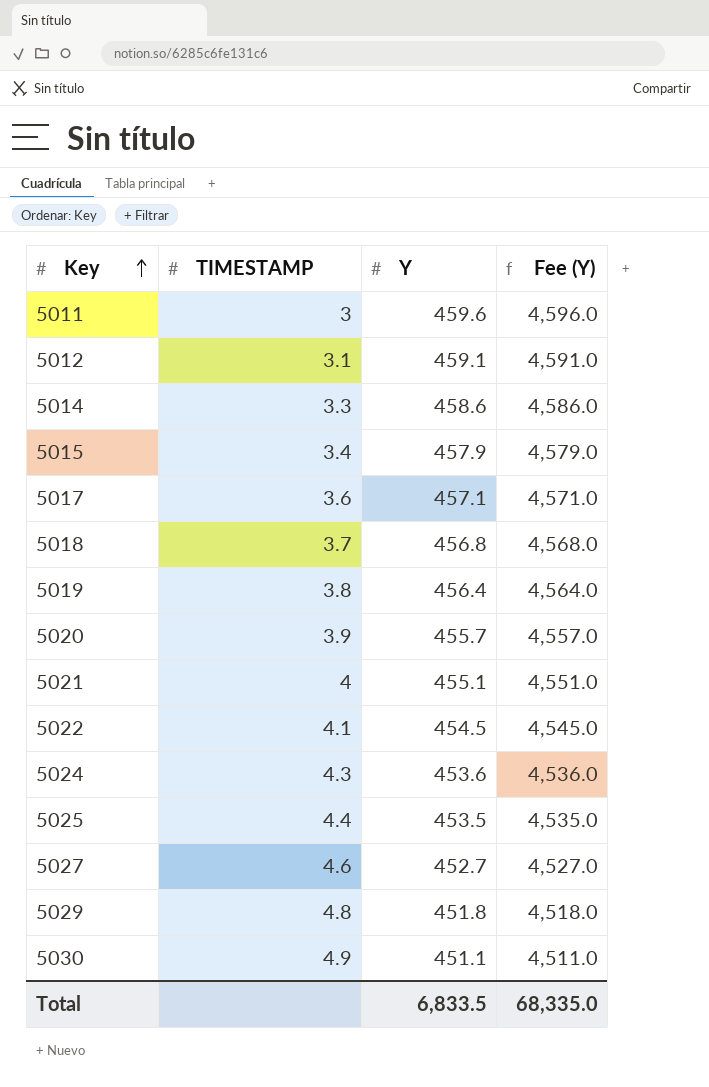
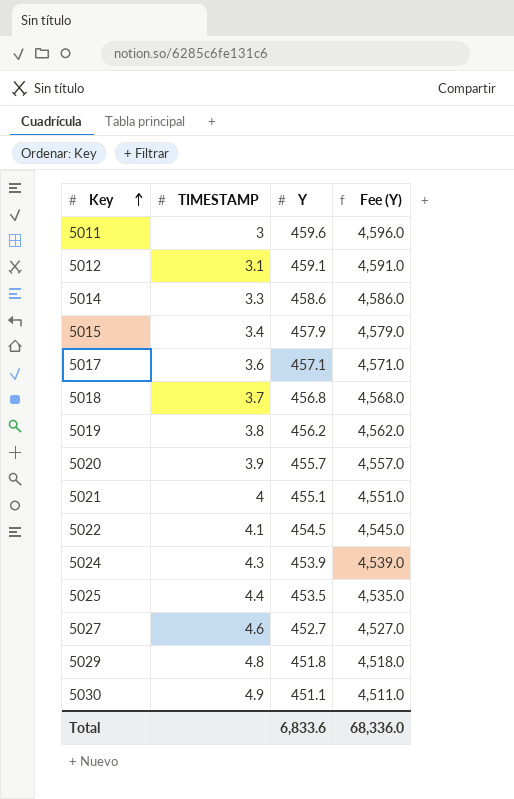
5019 | Y: 456.4 -> 456.2
5019 | Fee (Y): 4,564.0 -> 4,562.0
5024 | Y: 453.6 -> 453.9
5024 | Fee (Y): 4,536.0 -> 4,539.0
Total | Y: 6,833.5 -> 6,833.6
Total | Fee (Y): 68,335.0 -> 68,336.0

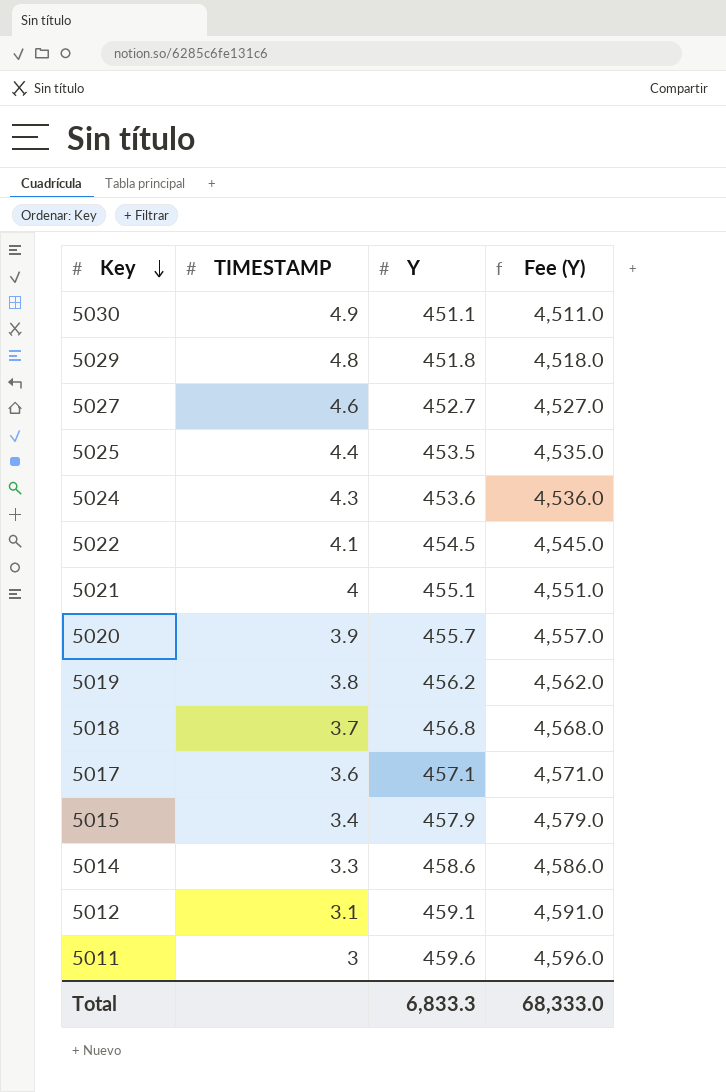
row order: Key ascending -> Key descending
5024 | Y: 453.9 -> 453.6
5024 | Fee (Y): 4,539.0 -> 4,536.0
Total | Y: 6,833.6 -> 6,833.3
Total | Fee (Y): 68,336.0 -> 68,333.0

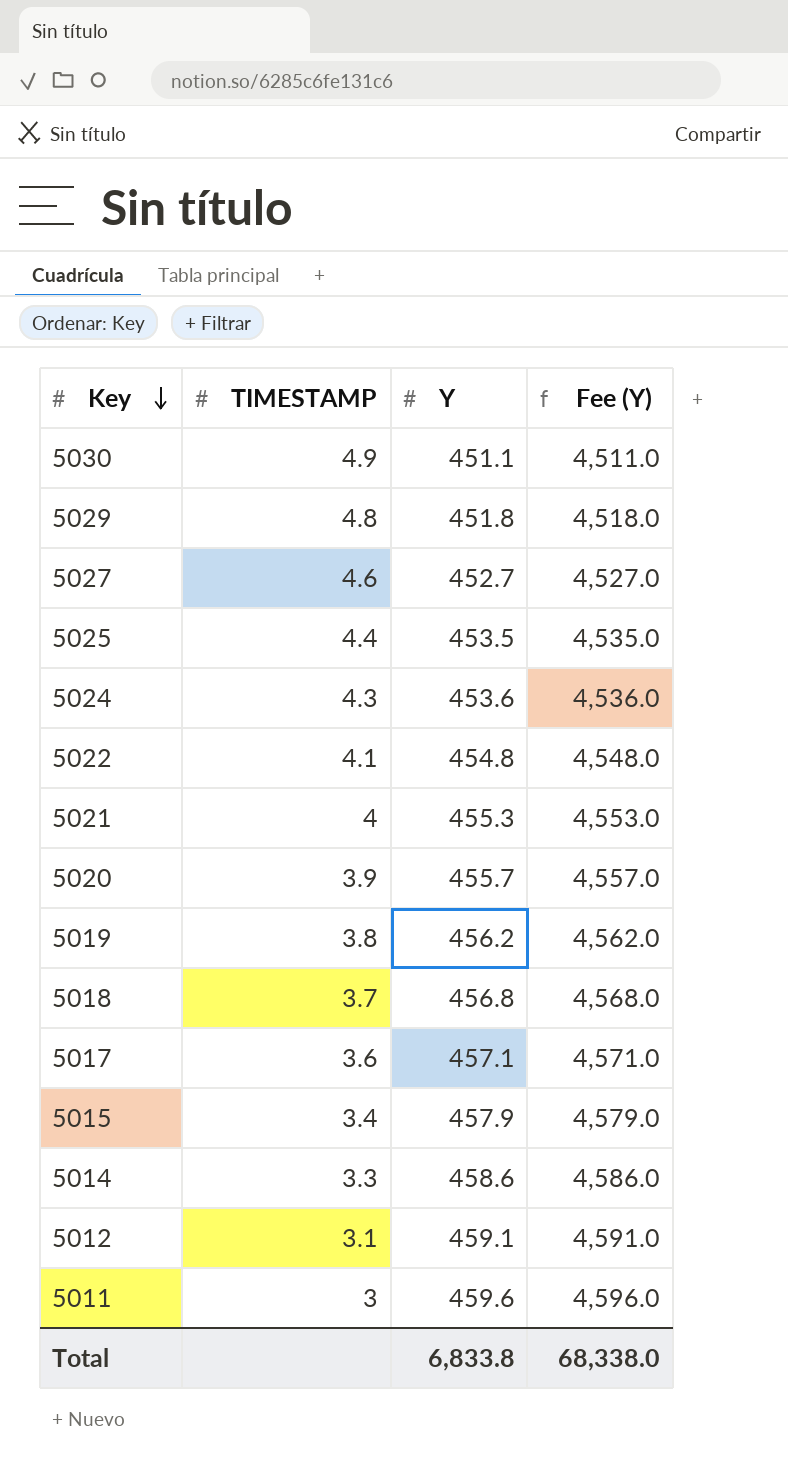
5022 | Y: 454.5 -> 454.8
5022 | Fee (Y): 4,545.0 -> 4,548.0
5021 | Y: 455.1 -> 455.3
5021 | Fee (Y): 4,551.0 -> 4,553.0
Total | Y: 6,833.3 -> 6,833.8
Total | Fee (Y): 68,333.0 -> 68,338.0

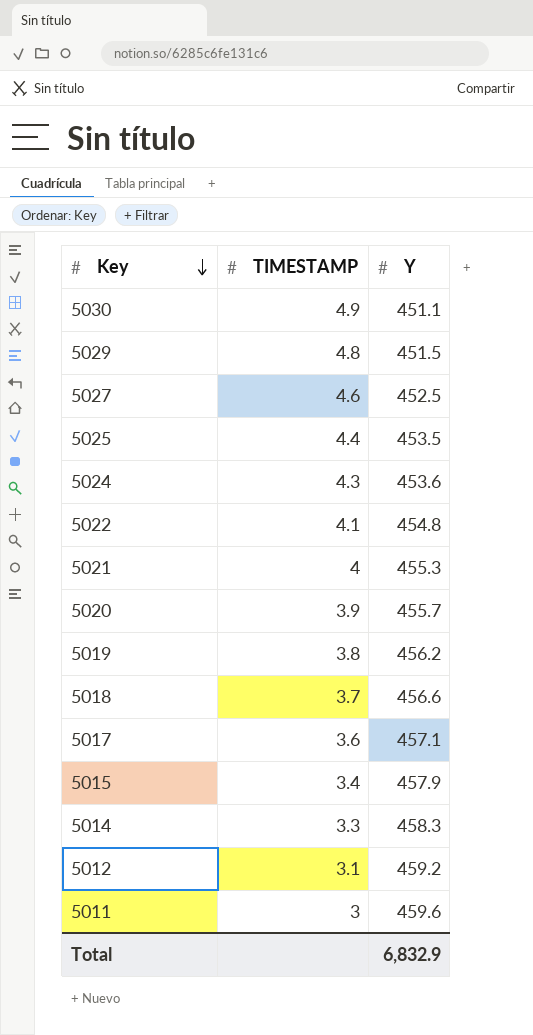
column Fee (Y) | formula: [Y] * 10 -> none
5029 | Y: 451.8 -> 451.5
5027 | Y: 452.7 -> 452.5
5018 | Y: 456.8 -> 456.6
5014 | Y: 458.6 -> 458.3
5012 | Y: 459.1 -> 459.2
Total | Y: 6,833.8 -> 6,832.9

